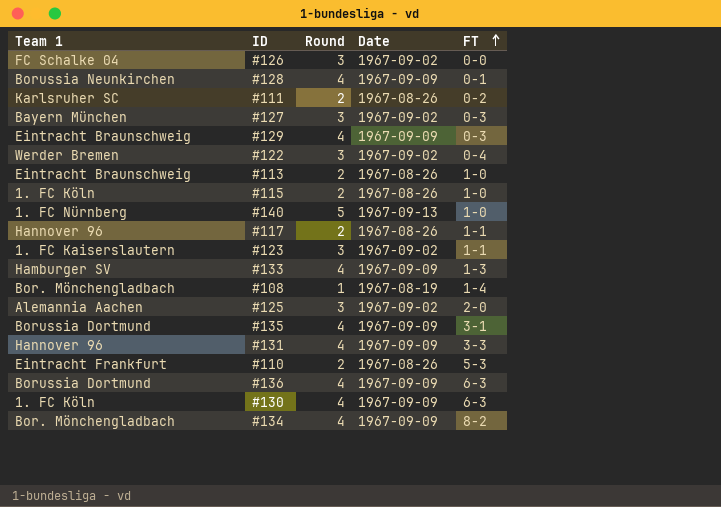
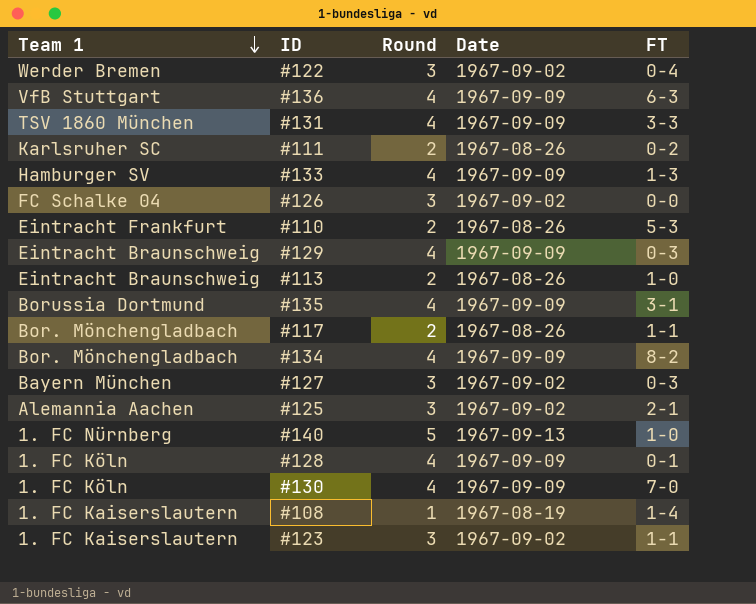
row order: FT ascending -> Team 1 descending
row #115: 1. FC Köln | 2 | 1967-08-26 | 1-0 -> none
#136 | Team 1: Borussia Dortmund -> VfB Stuttgart
#131 | Team 1: Hannover 96 -> TSV 1860 München
#117 | Team 1: Hannover 96 -> Bor. Mönchengladbach
#125 | FT: 2-0 -> 2-1
#128 | Team 1: Borussia Neunkirchen -> 1. FC Köln
#130 | FT: 6-3 -> 7-0
#108 | Team 1: Bor. Mönchengladbach -> 1. FC Kaiserslautern

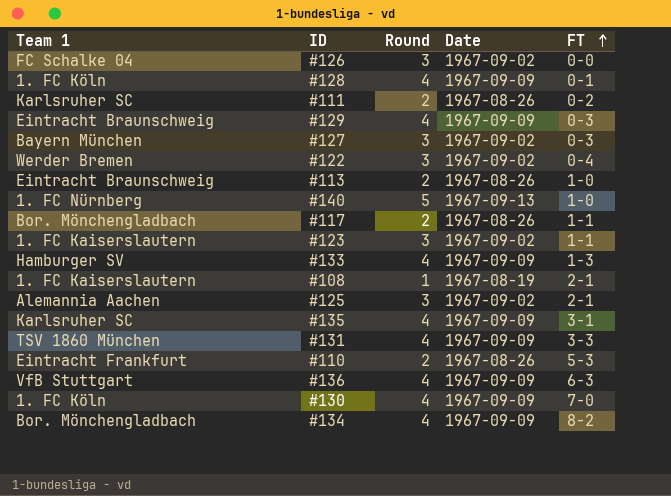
row order: Team 1 descending -> FT ascending
#108 | FT: 1-4 -> 2-1
#135 | Team 1: Borussia Dortmund -> Karlsruher SC

